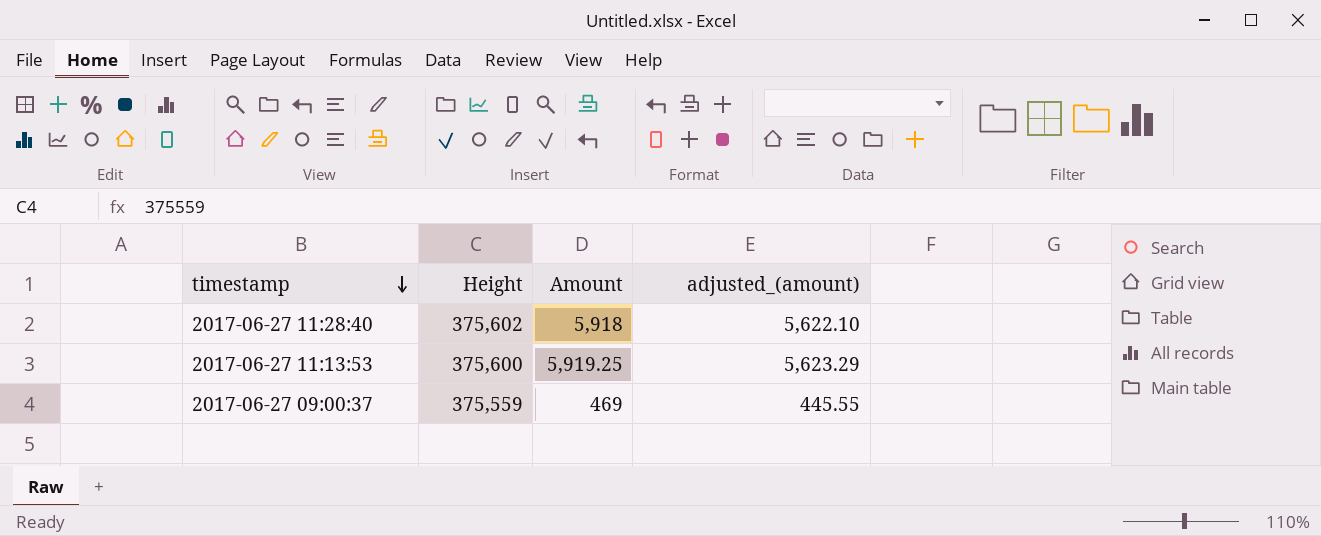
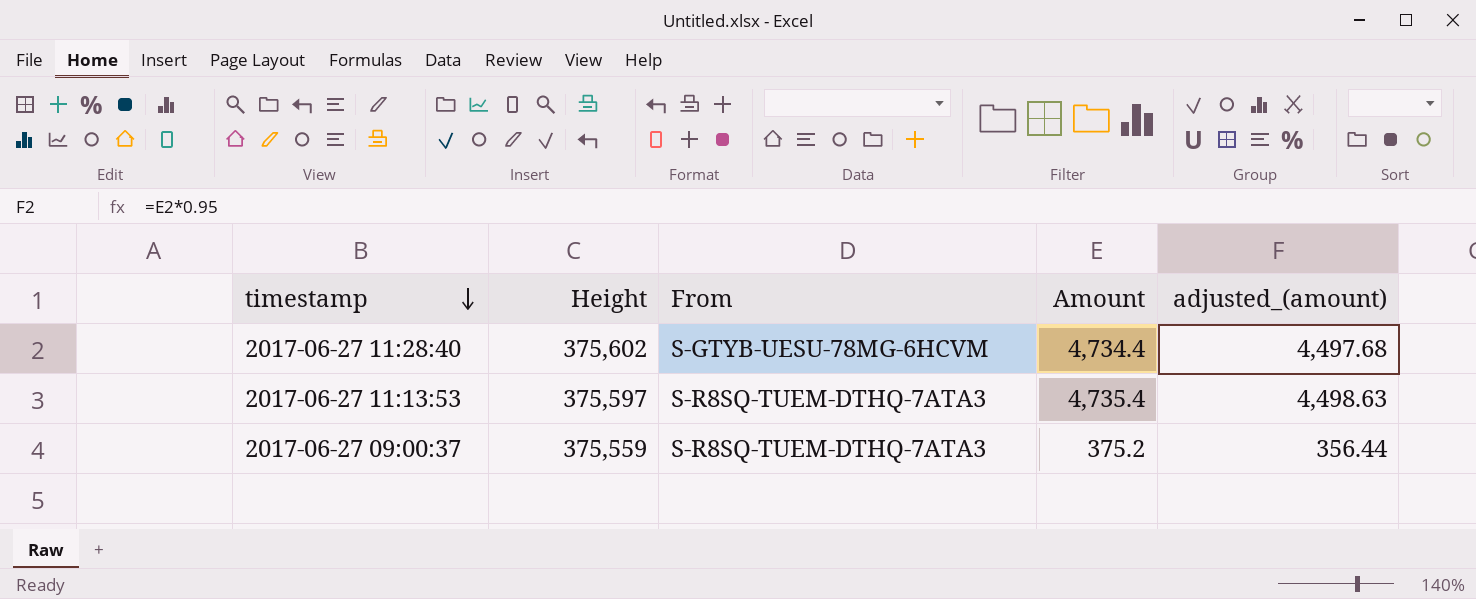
column From | position: none -> 3
2017-06-27 11:28:40 | Amount: 5,918 -> 4,734.4
2017-06-27 11:28:40 | adjusted_(amount): 5,622.10 -> 4,497.68
2017-06-27 11:13:53 | Height: 375,600 -> 375,597
2017-06-27 11:13:53 | Amount: 5,919.25 -> 4,735.4
2017-06-27 11:13:53 | adjusted_(amount): 5,623.29 -> 4,498.63
2017-06-27 09:00:37 | Amount: 469 -> 375.2
2017-06-27 09:00:37 | adjusted_(amount): 445.55 -> 356.44

